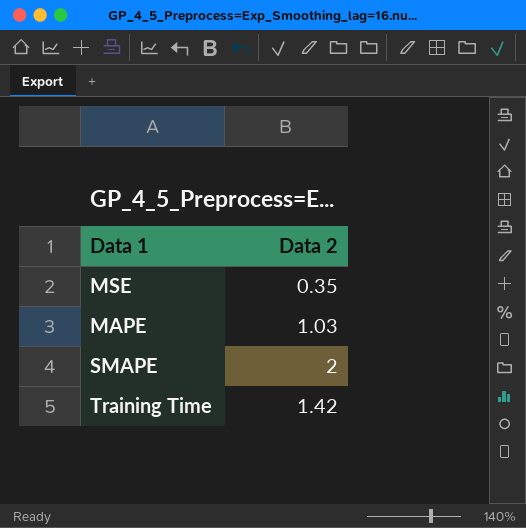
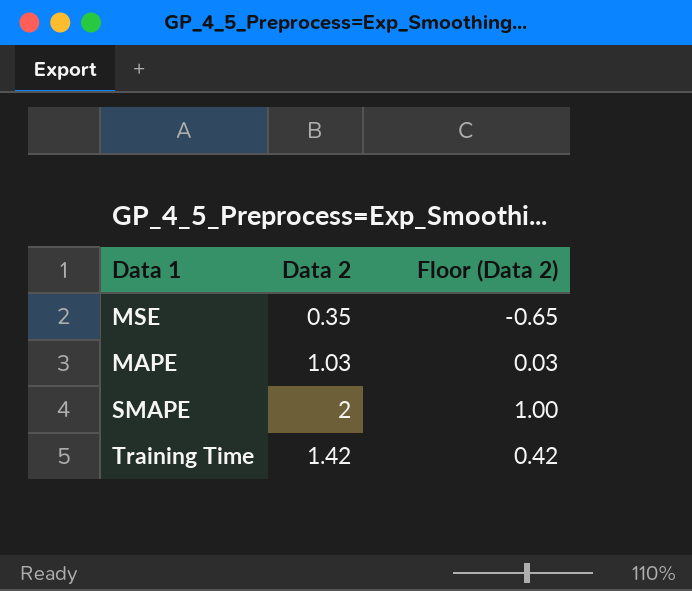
column Floor (Data 2) | formula: none -> [Data 2] - 1

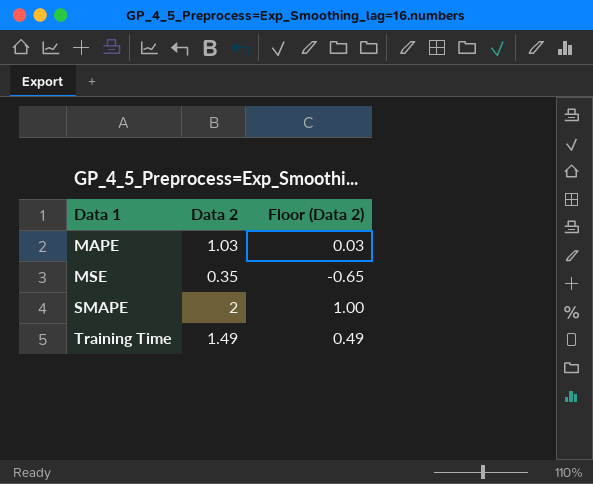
row order: none -> Data 1 ascending
Training Time | Data 2: 1.42 -> 1.49
Training Time | Floor (Data 2): 0.42 -> 0.49

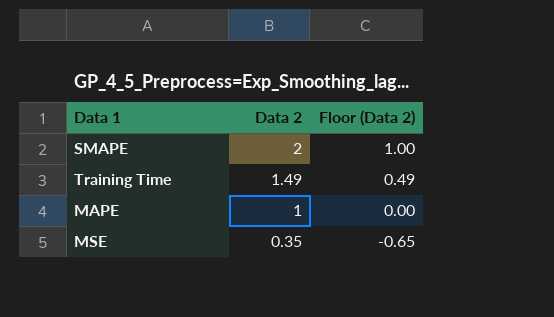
row order: Data 1 ascending -> Data 2 descending
MAPE | Data 2: 1.03 -> 1
MAPE | Floor (Data 2): 0.03 -> 0.00

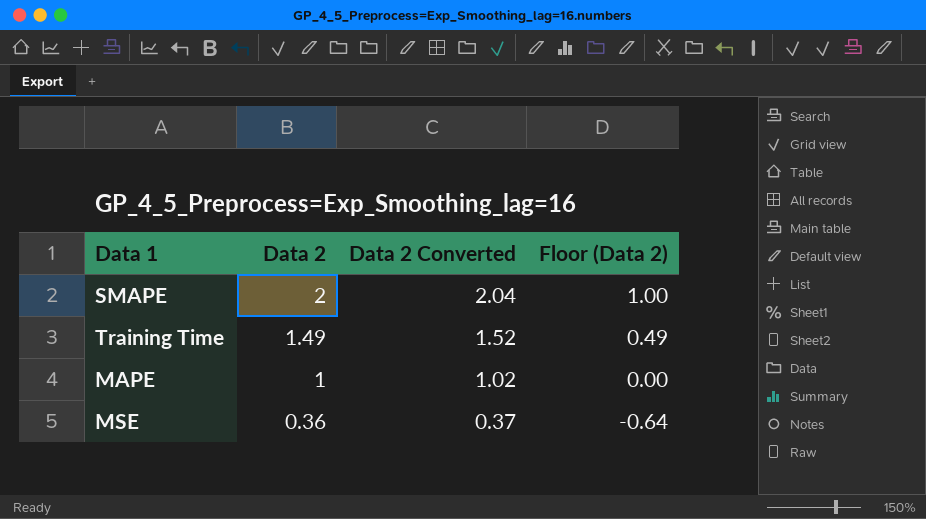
column Data 2 Converted | formula: none -> [Data 2] * 1.02
MSE | Data 2: 0.35 -> 0.36
MSE | Floor (Data 2): -0.65 -> -0.64

